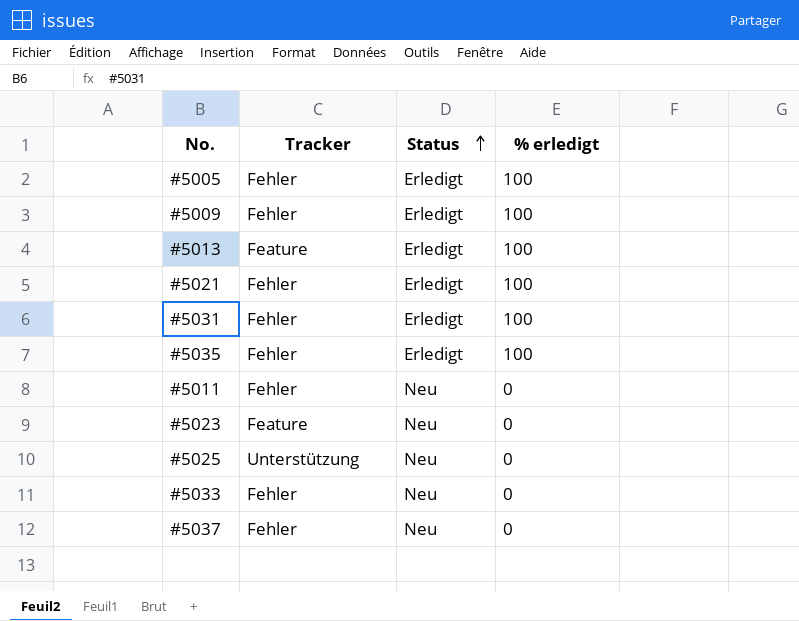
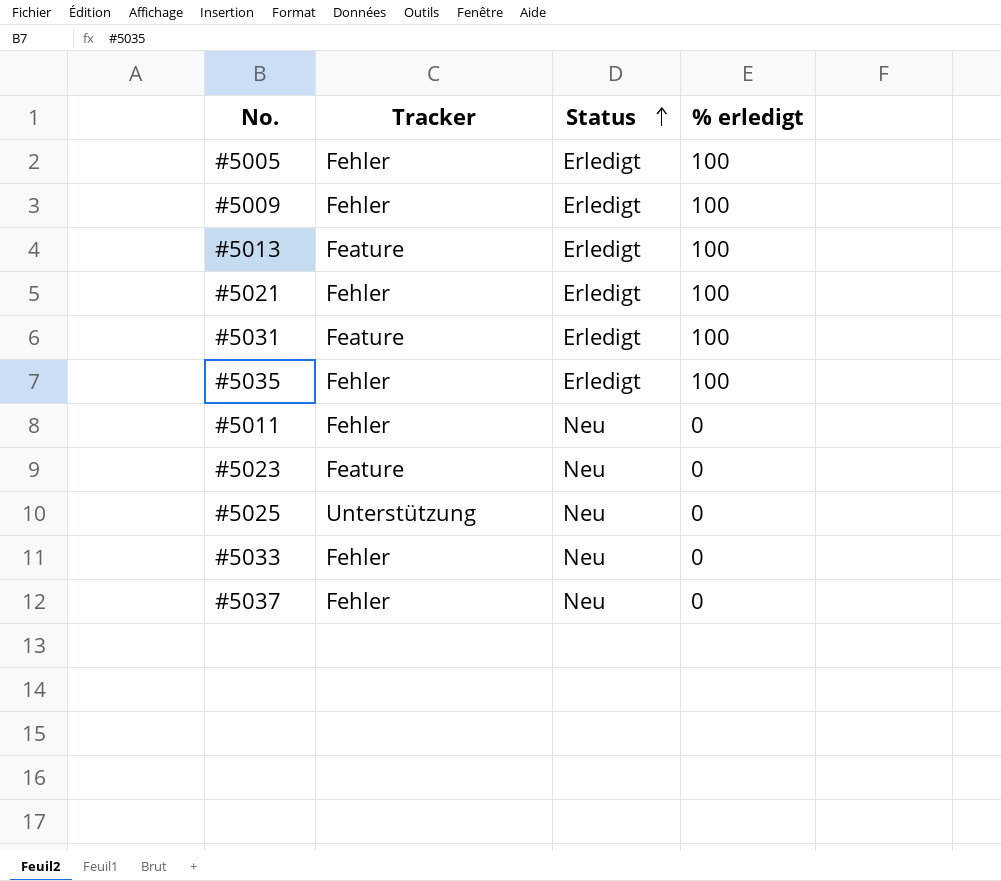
#5031 | Tracker: Fehler -> Feature

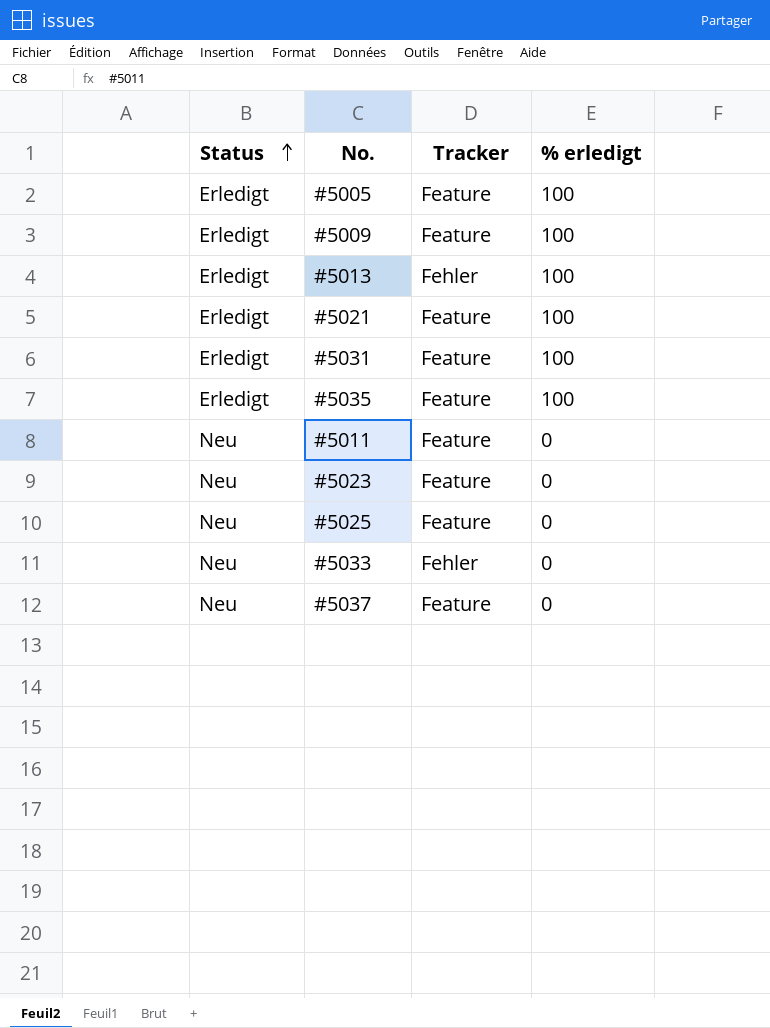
column Status | position: 3 -> 1
#5005 | Tracker: Fehler -> Feature
#5009 | Tracker: Fehler -> Feature
#5013 | Tracker: Feature -> Fehler
#5021 | Tracker: Fehler -> Feature
#5035 | Tracker: Fehler -> Feature
#5011 | Tracker: Fehler -> Feature
#5025 | Tracker: Unterstützung -> Feature
#5037 | Tracker: Fehler -> Feature

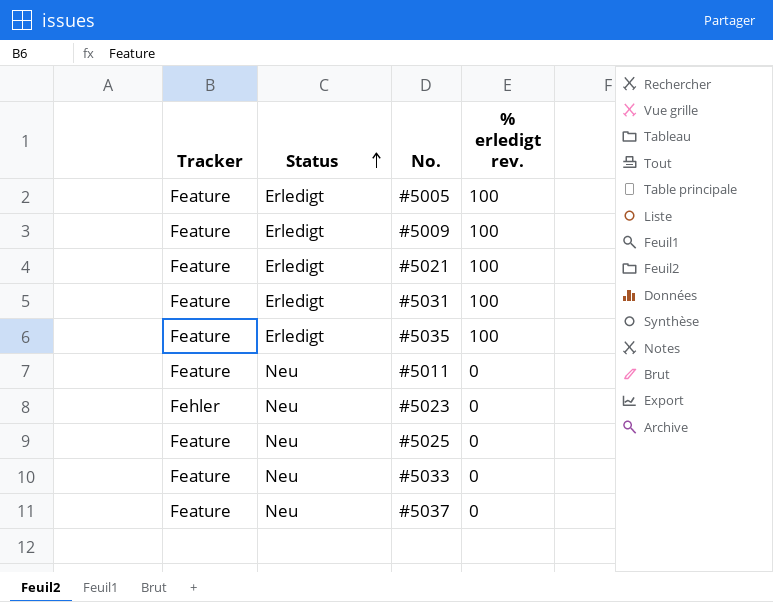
column Tracker | position: 3 -> 1
column name: % erledigt -> % erledigt rev.
row #5013: Erledigt | Fehler | 100 -> none
#5023 | Tracker: Feature -> Fehler
#5033 | Tracker: Fehler -> Feature

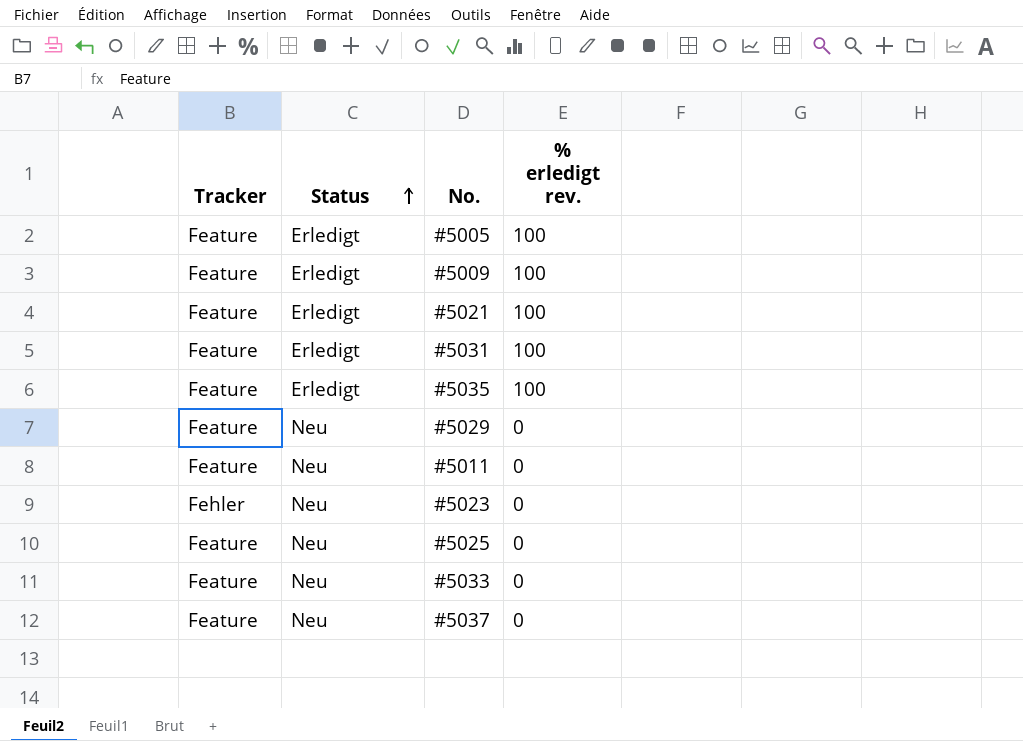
row #5029: none -> Feature | Neu | 0

